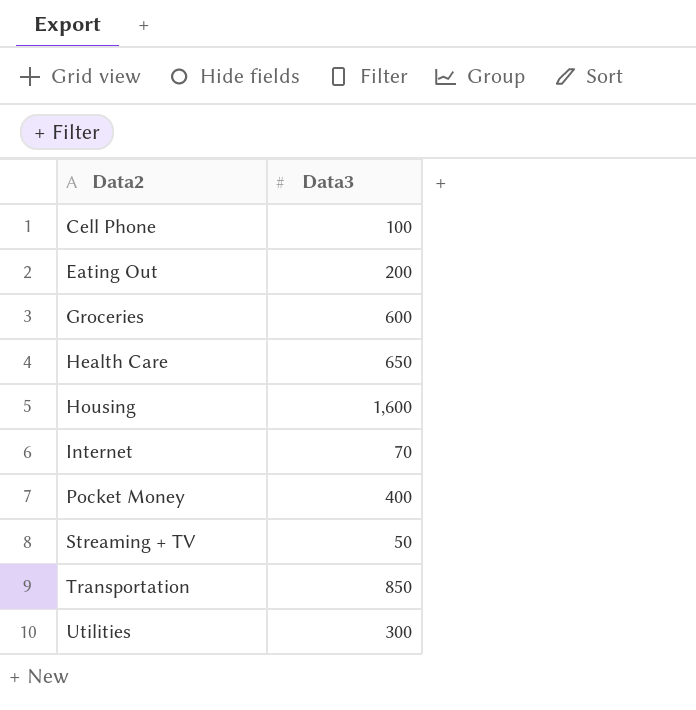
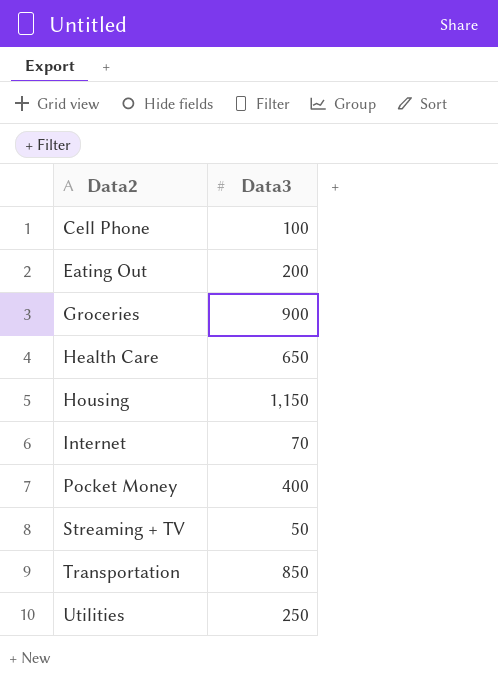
Groceries | Data3: 600 -> 900
Housing | Data3: 1,600 -> 1,150
Utilities | Data3: 300 -> 250

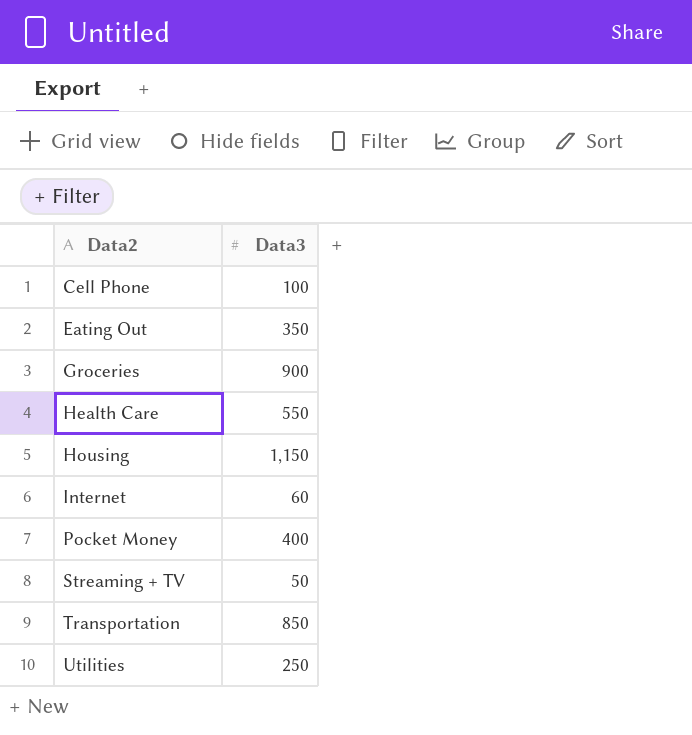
Eating Out | Data3: 200 -> 350
Health Care | Data3: 650 -> 550
Internet | Data3: 70 -> 60

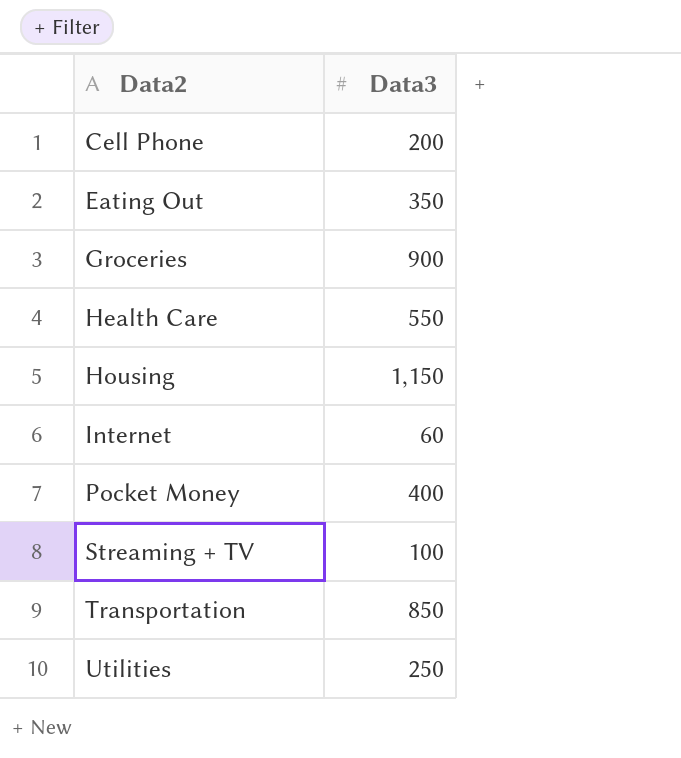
Cell Phone | Data3: 100 -> 200
Streaming + TV | Data3: 50 -> 100

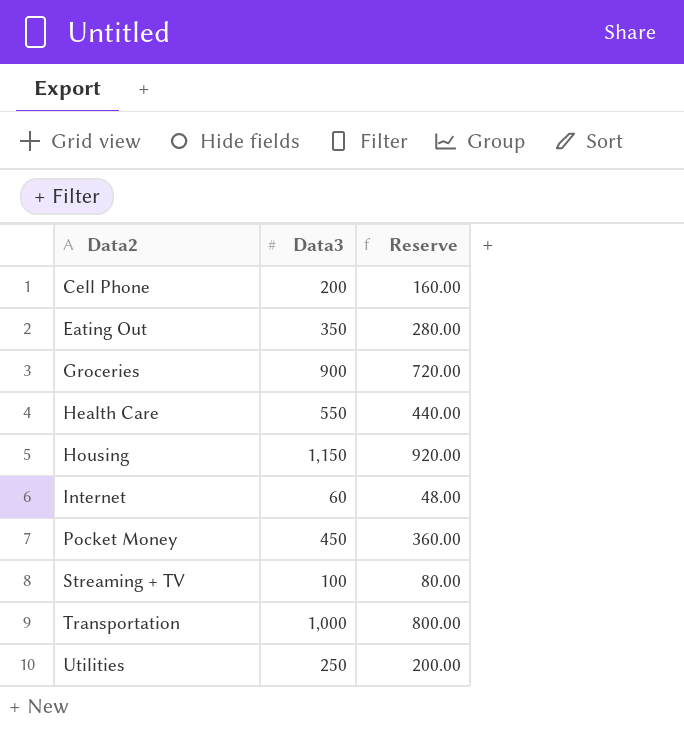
column Reserve | formula: none -> [Data3] * 0.8
Pocket Money | Data3: 400 -> 450
Transportation | Data3: 850 -> 1,000

